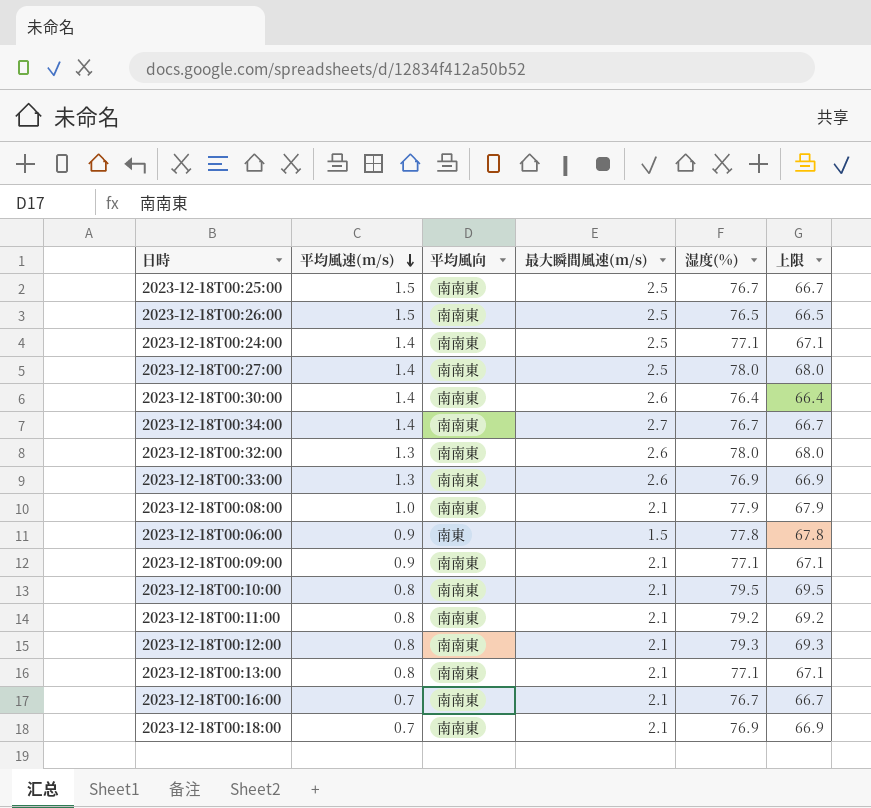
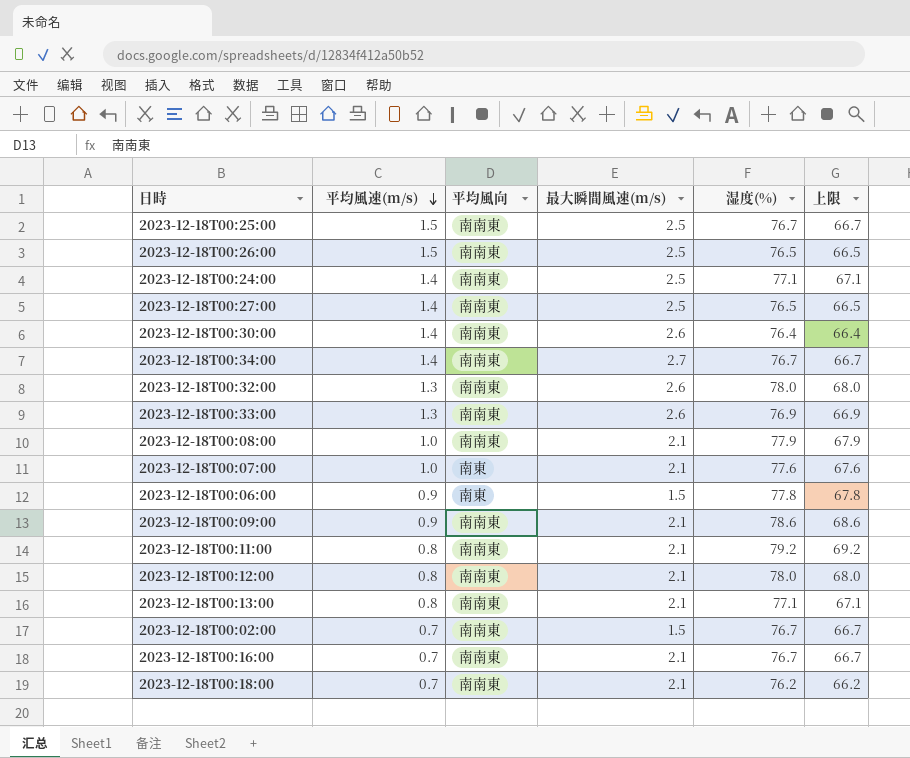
row 2023-12-18T00:10:00: 0.8 | 南南東 | 2.1 | 79.5 | 69.5 -> none
2023-12-18T00:27:00 | 湿度(%): 78.0 -> 76.5
2023-12-18T00:27:00 | 上限: 68.0 -> 66.5
row 2023-12-18T00:07:00: none -> 1.0 | 南東 | 2.1 | 77.6 | 67.6
2023-12-18T00:09:00 | 湿度(%): 77.1 -> 78.6
2023-12-18T00:09:00 | 上限: 67.1 -> 68.6
2023-12-18T00:12:00 | 湿度(%): 79.3 -> 78.0
2023-12-18T00:12:00 | 上限: 69.3 -> 68.0
row 2023-12-18T00:02:00: none -> 0.7 | 南南東 | 1.5 | 76.7 | 66.7
2023-12-18T00:18:00 | 湿度(%): 76.9 -> 76.2
2023-12-18T00:18:00 | 上限: 66.9 -> 66.2

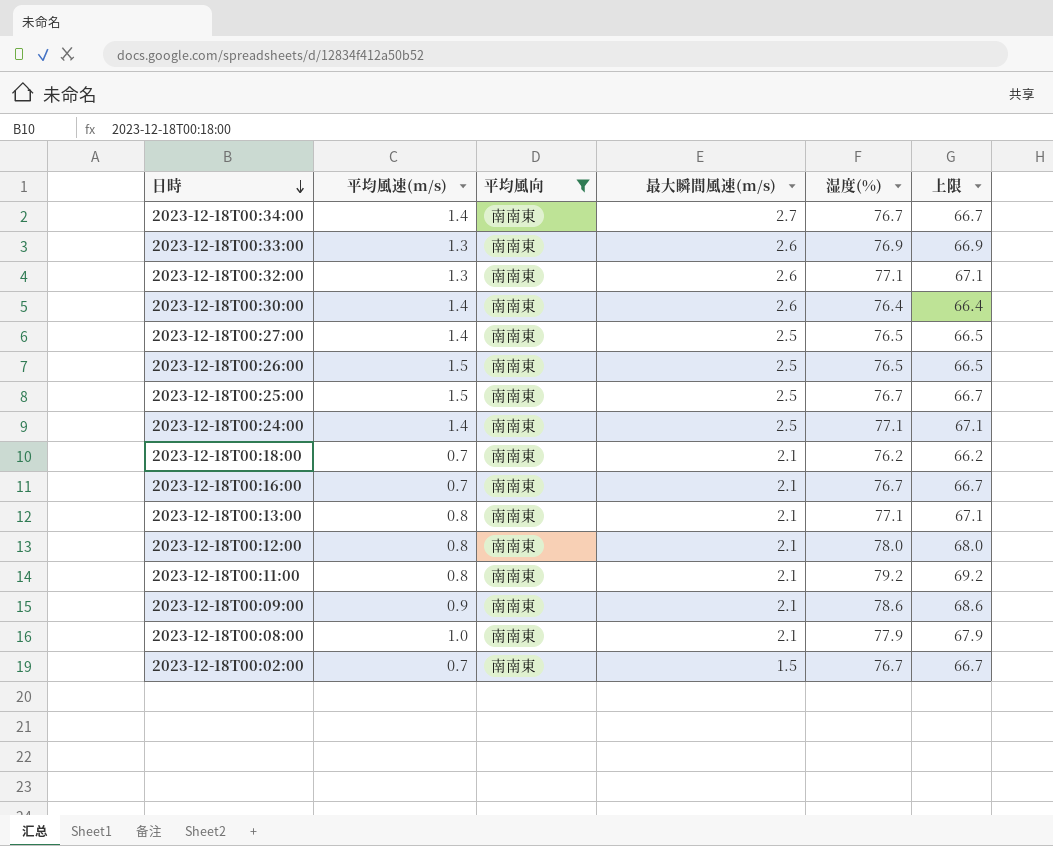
filter: none -> 平均風向 = 南南東
row order: 平均風速(m/s) descending -> 日時 descending
2023-12-18T00:32:00 | 湿度(%): 78.0 -> 77.1
2023-12-18T00:32:00 | 上限: 68.0 -> 67.1

